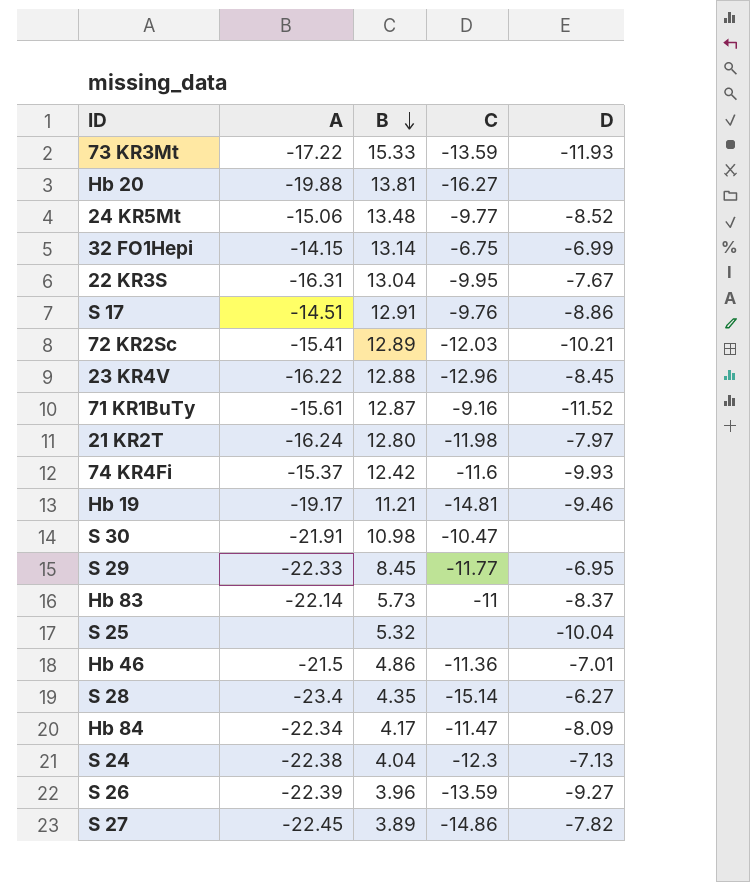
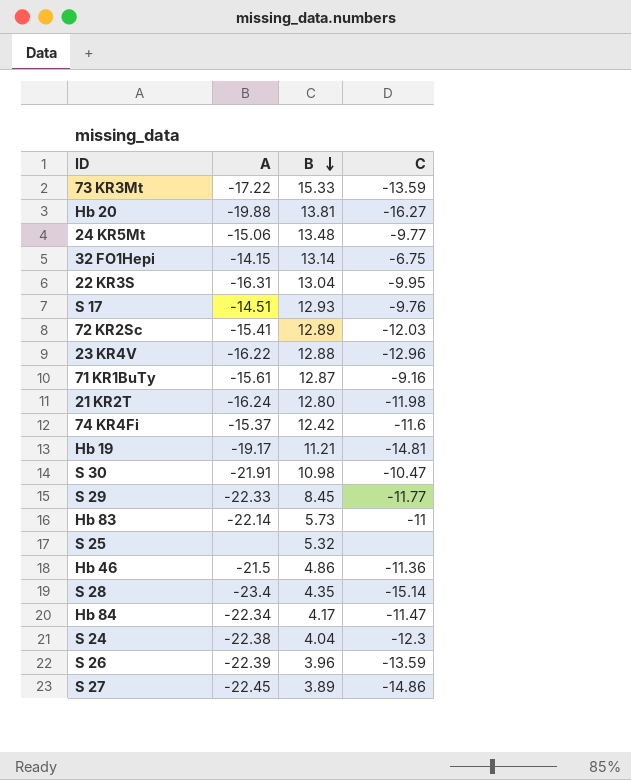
column D | position: 5 -> none
S 17 | B: 12.91 -> 12.93

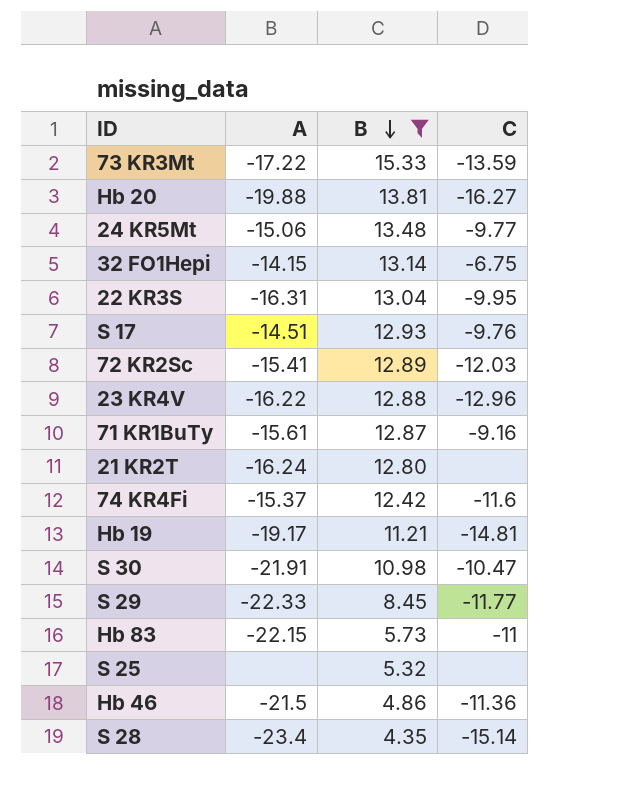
filter: none -> B >= 4.35
21 KR2T | C: -11.98 -> none
Hb 83 | A: -22.14 -> -22.15

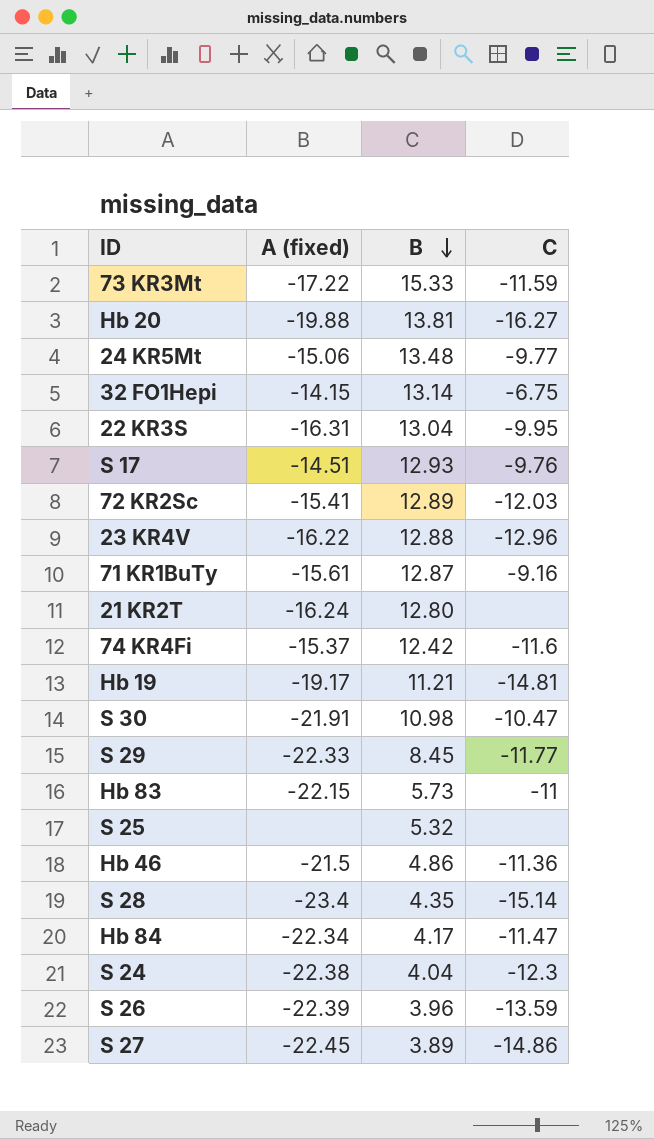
filter: B >= 4.35 -> none
column name: A -> A (fixed)
73 KR3Mt | C: -13.59 -> -11.59

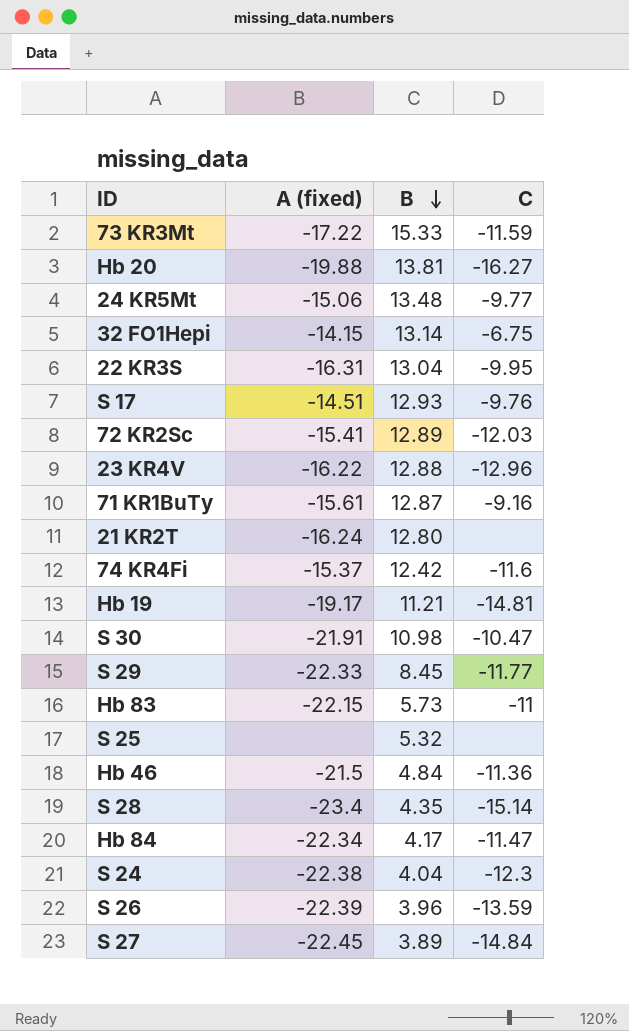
Hb 46 | B: 4.86 -> 4.84
S 27 | C: -14.86 -> -14.84

